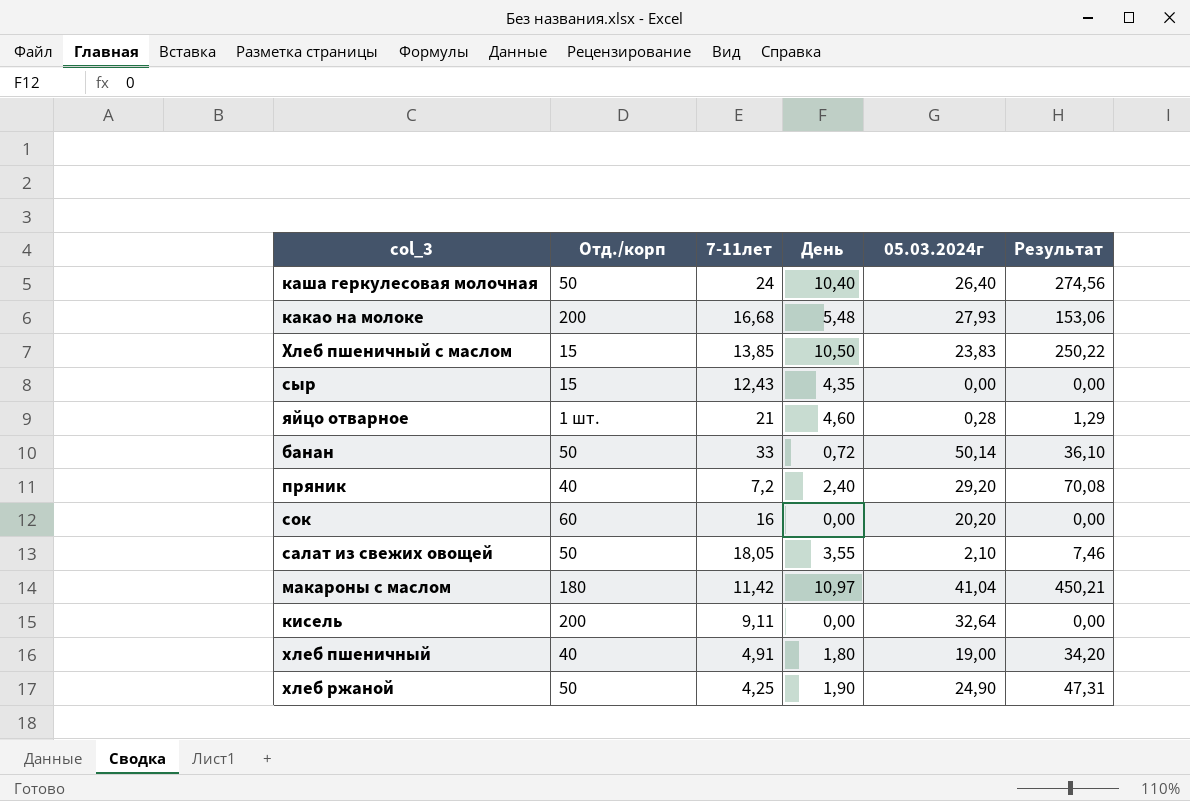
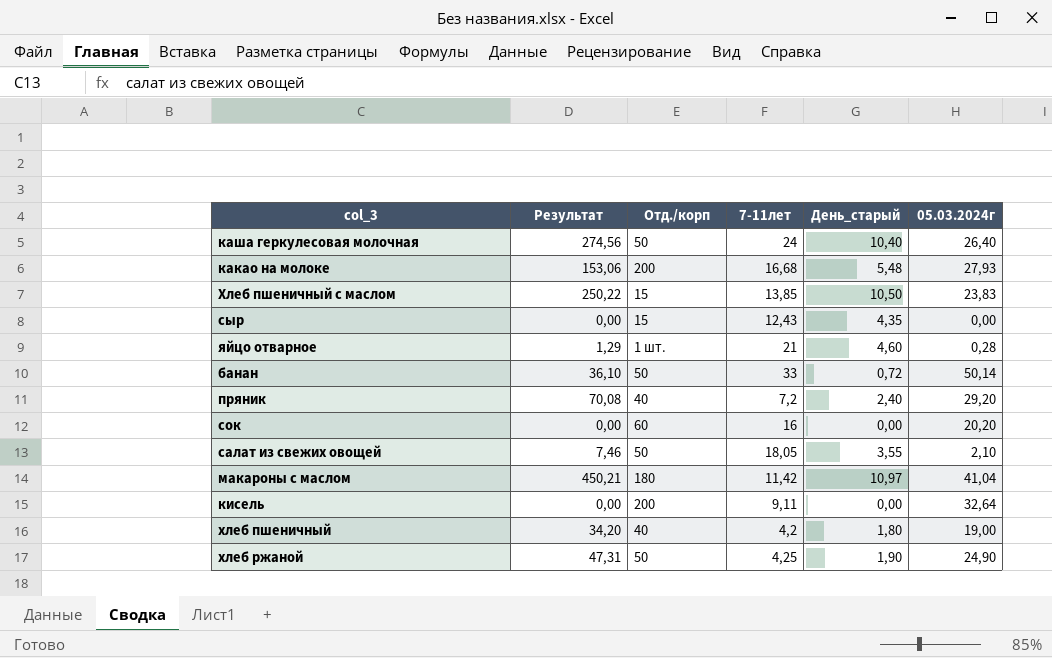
column Результат | position: 6 -> 2
column name: День -> День_старый
хлеб пшеничный | 7-11лет: 4,91 -> 4,2

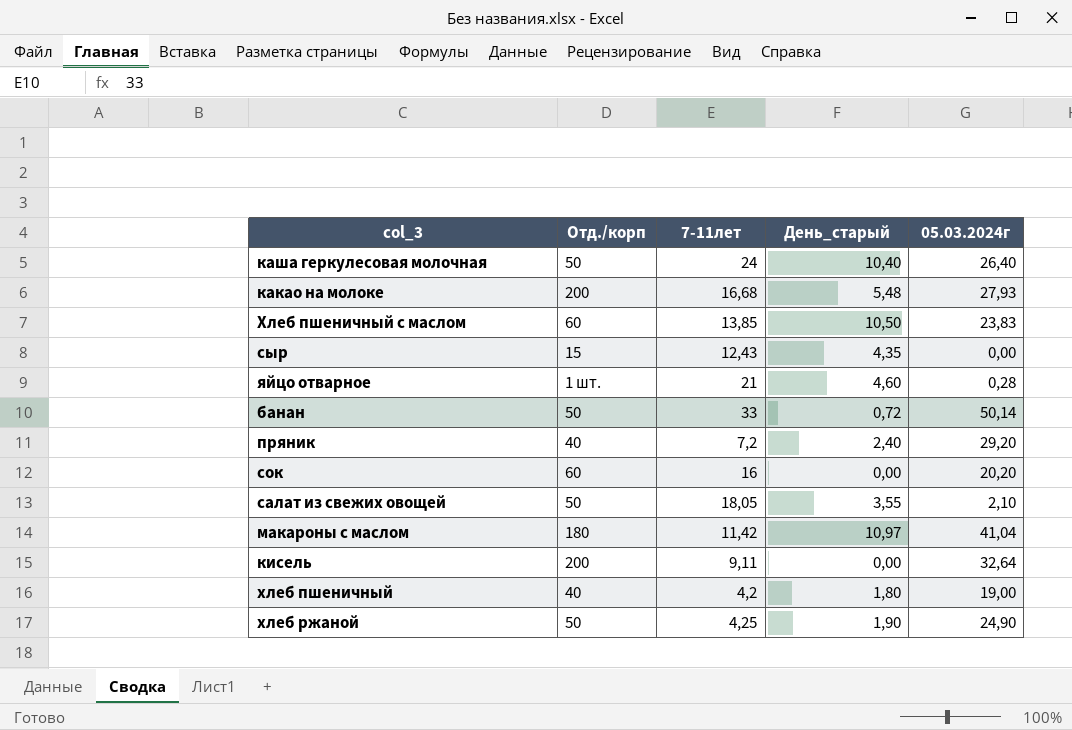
column Результат | formula: [День_старый] * [05.03.2024г] -> none
Хлеб пшеничный с маслом | Отд./корп: 15 -> 60

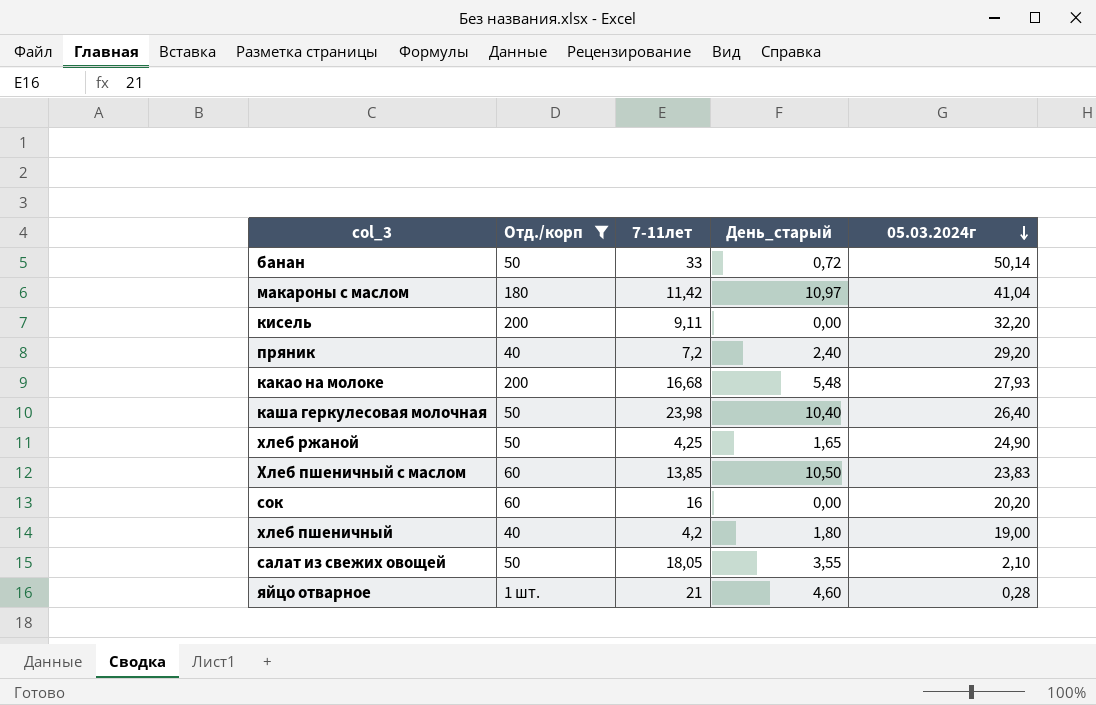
filter: none -> Отд./корп != 15
row order: none -> 05.03.2024г descending
кисель | 05.03.2024г: 32,64 -> 32,20
каша геркулесовая молочная | 7-11лет: 24 -> 23,98
хлеб ржаной | День_старый: 1,90 -> 1,65

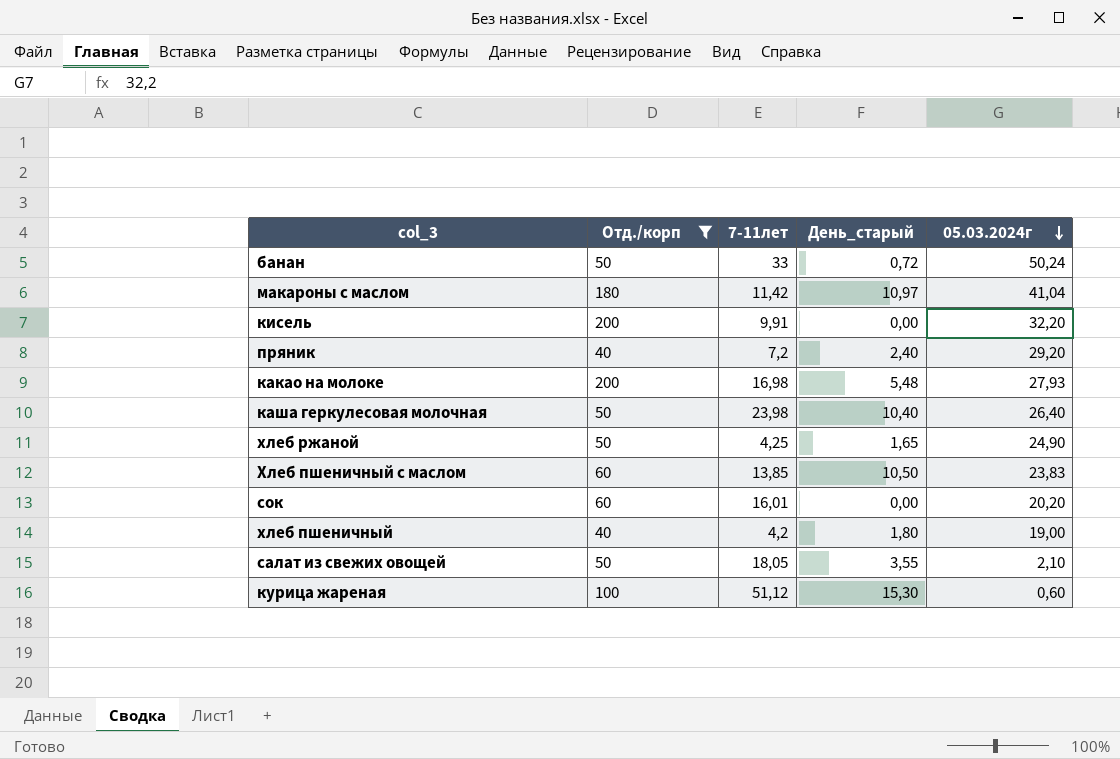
row яйцо отварное: 1 шт. | 21 | 4,60 | 0,28 -> none
банан | 05.03.2024г: 50,14 -> 50,24
кисель | 7-11лет: 9,11 -> 9,91
какао на молоке | 7-11лет: 16,68 -> 16,98
сок | 7-11лет: 16 -> 16,01
row курица жареная: none -> 100 | 51,12 | 15,30 | 0,60

